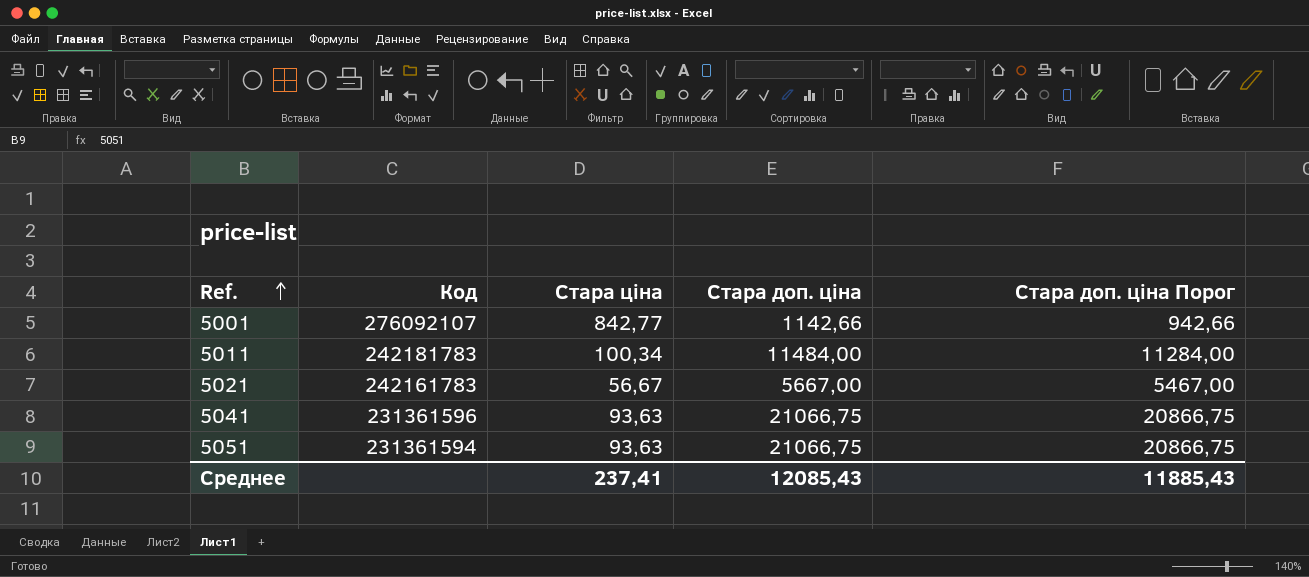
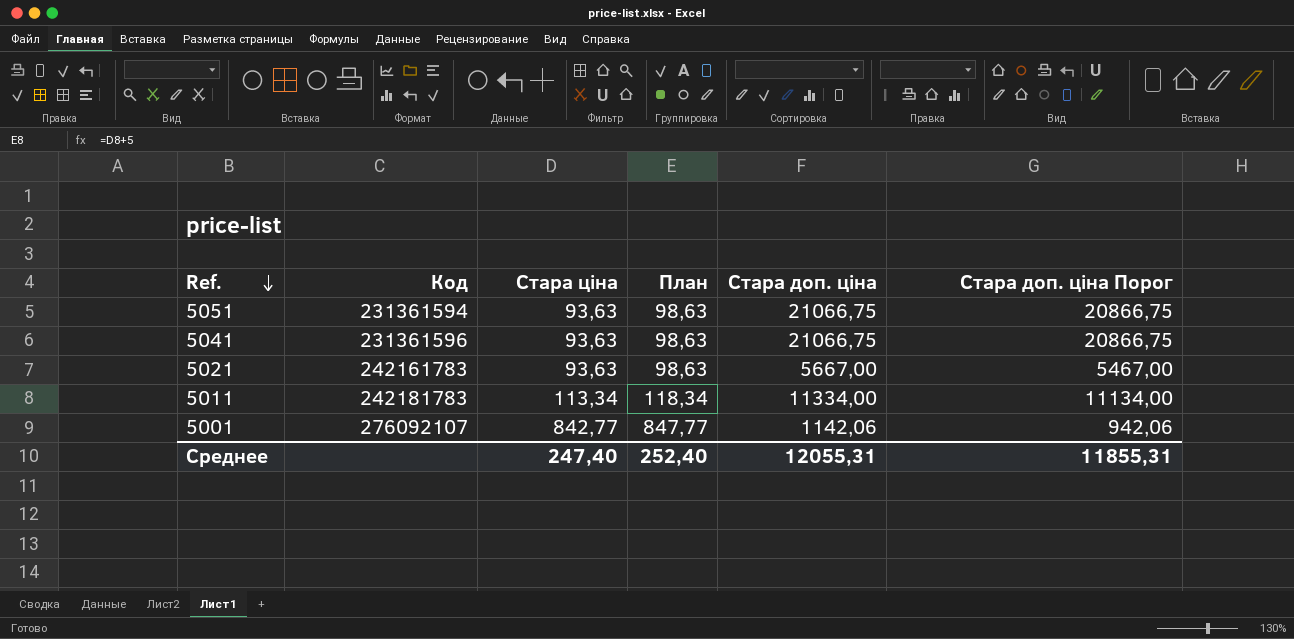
row order: Ref. ascending -> Ref. descending
column План | formula: none -> [Стара ціна] + 5
5021 | Стара ціна: 56,67 -> 93,63
5011 | Стара ціна: 100,34 -> 113,34
5011 | Стара доп. ціна: 11484,00 -> 11334,00
5011 | Стара доп. ціна Порог: 11284,00 -> 11134,00
5001 | Стара доп. ціна: 1142,66 -> 1142,06
5001 | Стара доп. ціна Порог: 942,66 -> 942,06
Среднее | Стара ціна: 237,41 -> 247,40
Среднее | Стара доп. ціна: 12085,43 -> 12055,31
Среднее | Стара доп. ціна Порог: 11885,43 -> 11855,31

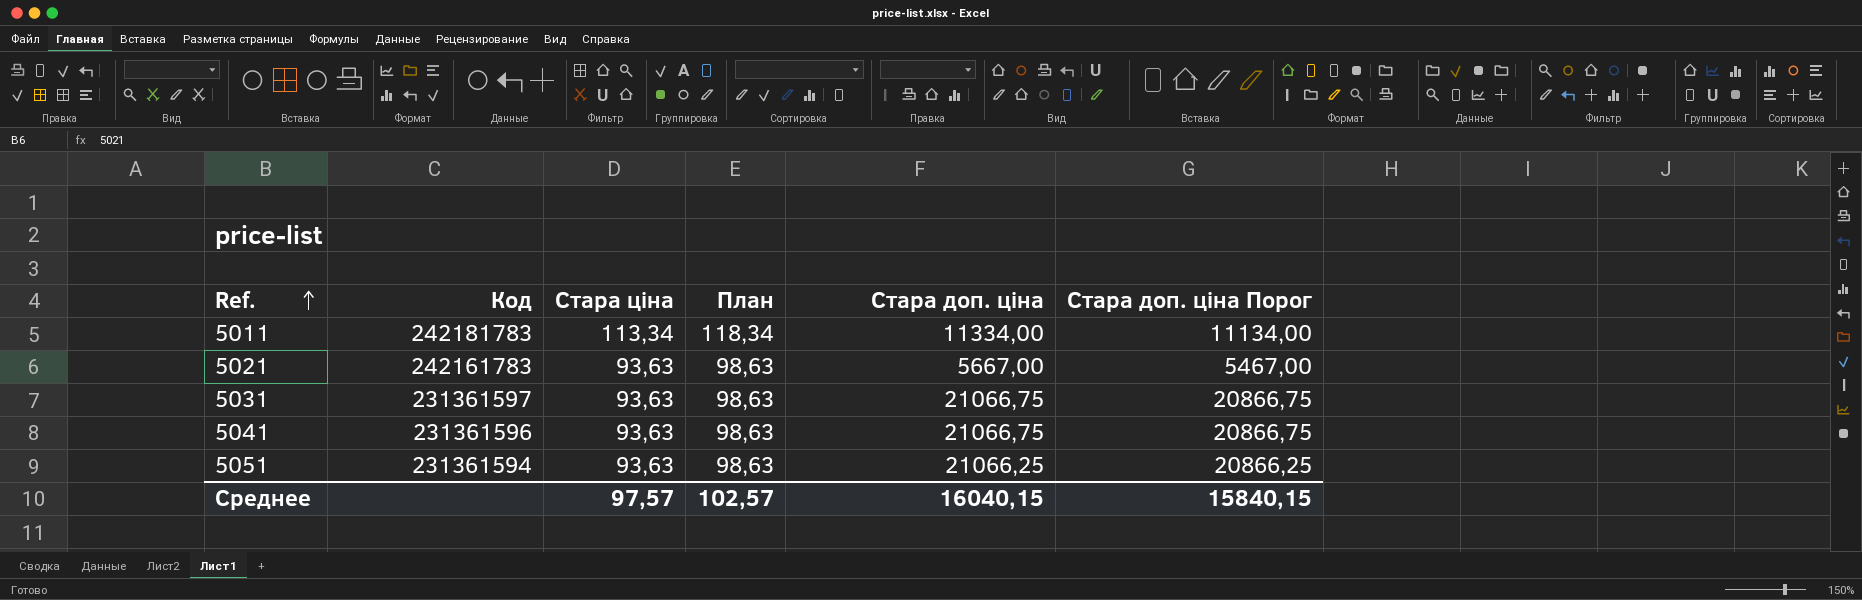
row order: Ref. descending -> Ref. ascending
row 5001: 276092107 | 842,77 | 847,77 | 1142,06 | 942,06 -> none
row 5031: none -> 231361597 | 93,63 | 98,63 | 21066,75 | 20866,75
5051 | Стара доп. ціна: 21066,75 -> 21066,25
5051 | Стара доп. ціна Порог: 20866,75 -> 20866,25
Среднее | Стара ціна: 247,40 -> 97,57
Среднее | План: 252,40 -> 102,57
Среднее | Стара доп. ціна: 12055,31 -> 16040,15
Среднее | Стара доп. ціна Порог: 11855,31 -> 15840,15

